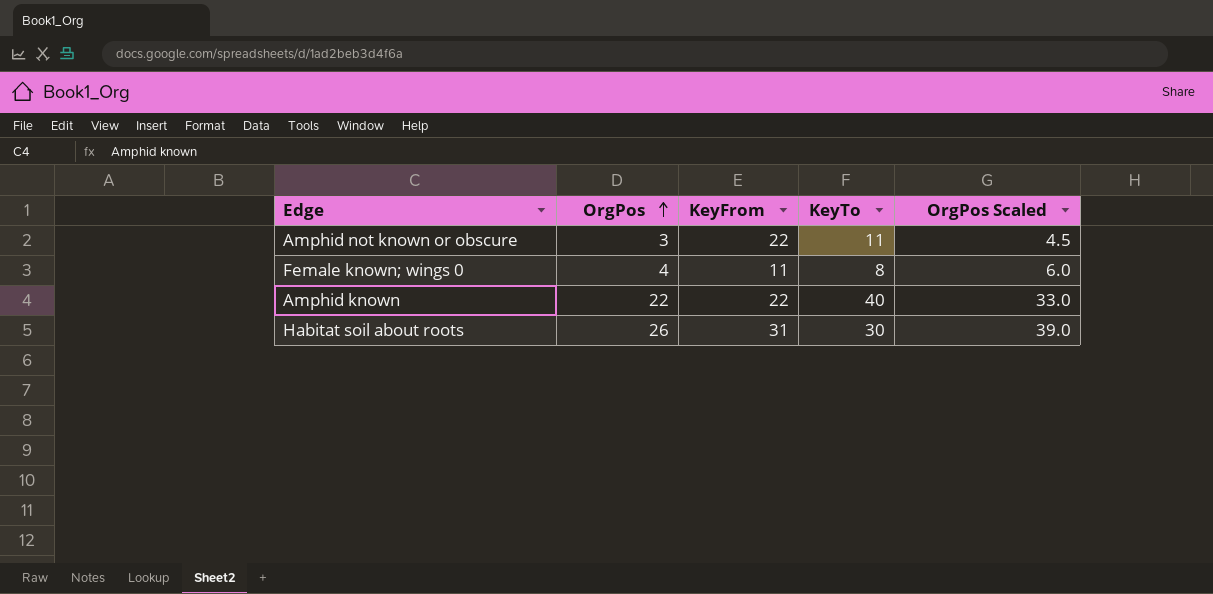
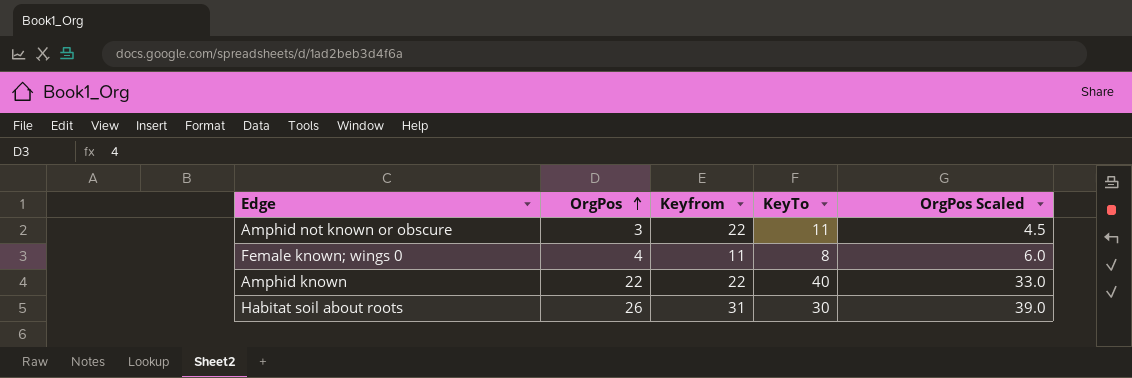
column name: KeyFrom -> Keyfrom

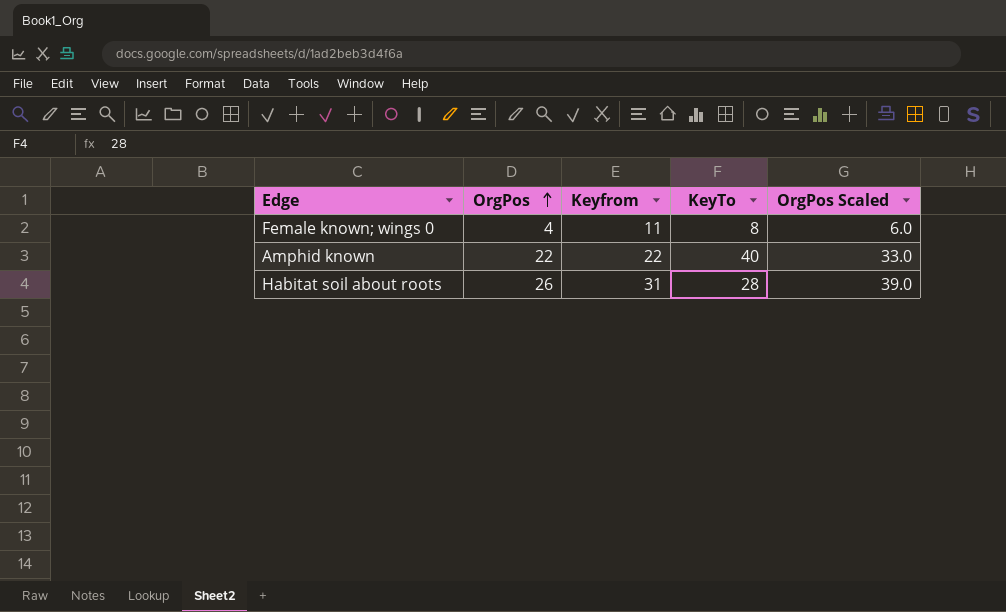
row Amphid not known or obscure: 3 | 22 | 11 | 4.5 -> none
Habitat soil about roots | KeyTo: 30 -> 28

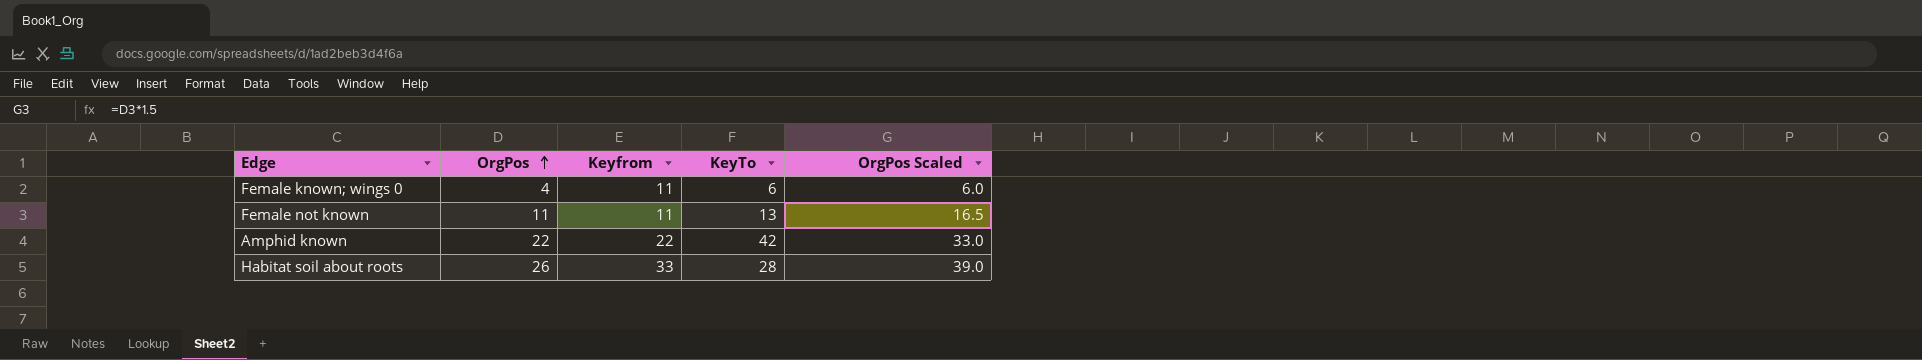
Female known; wings 0 | KeyTo: 8 -> 6
row Female not known: none -> 11 | 11 | 13 | 16.5
Amphid known | KeyTo: 40 -> 42
Habitat soil about roots | Keyfrom: 31 -> 33

